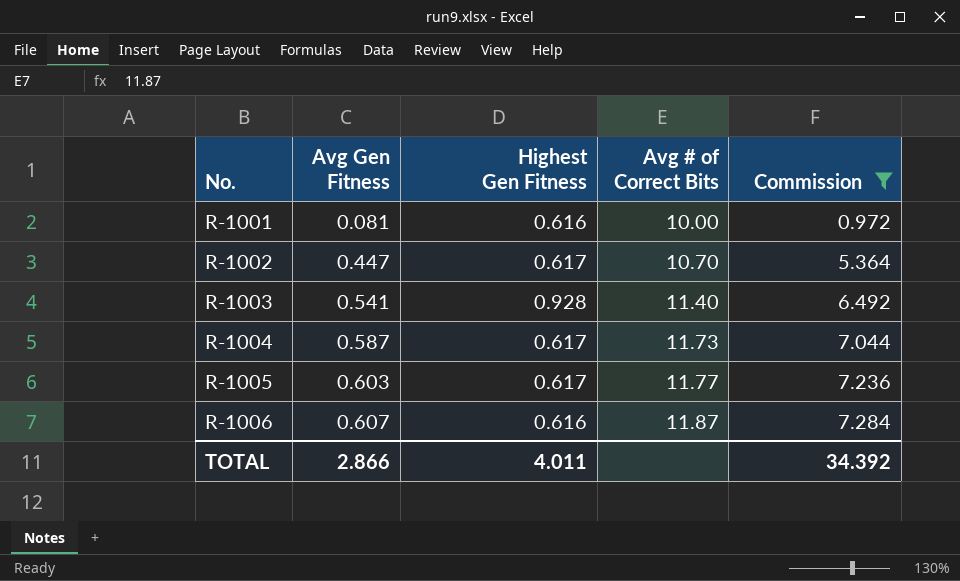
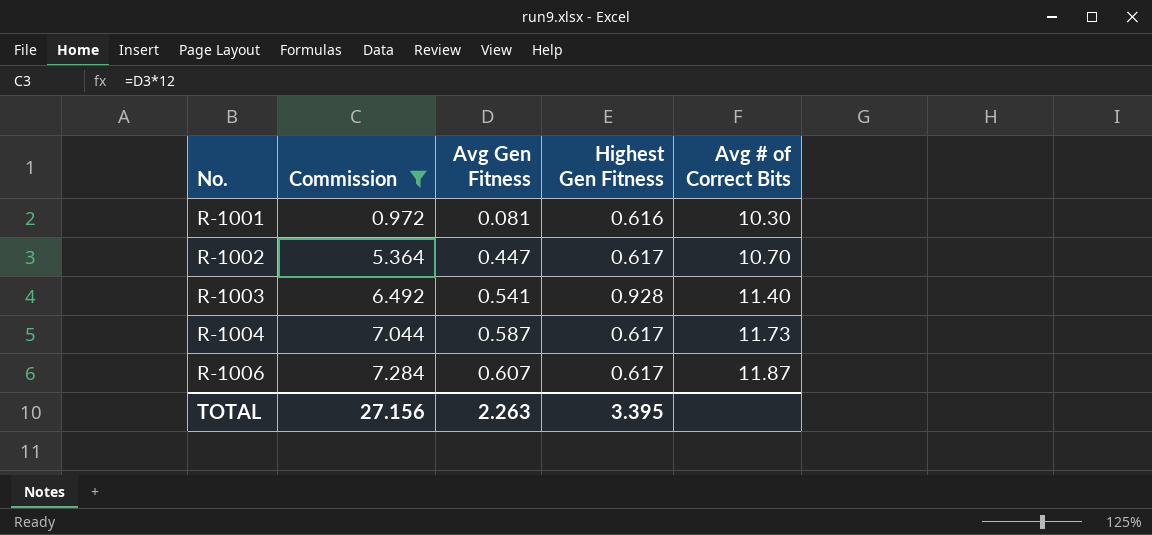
column Commission | position: 5 -> 2
row R-1005: 0.603 | 0.617 | 11.77 | 7.236 -> none
R-1001 | Avg # of Correct Bits: 10.00 -> 10.30
R-1006 | Highest Gen Fitness: 0.616 -> 0.617
TOTAL | Commission: 34.392 -> 27.156
TOTAL | Avg Gen Fitness: 2.866 -> 2.263
TOTAL | Highest Gen Fitness: 4.011 -> 3.395

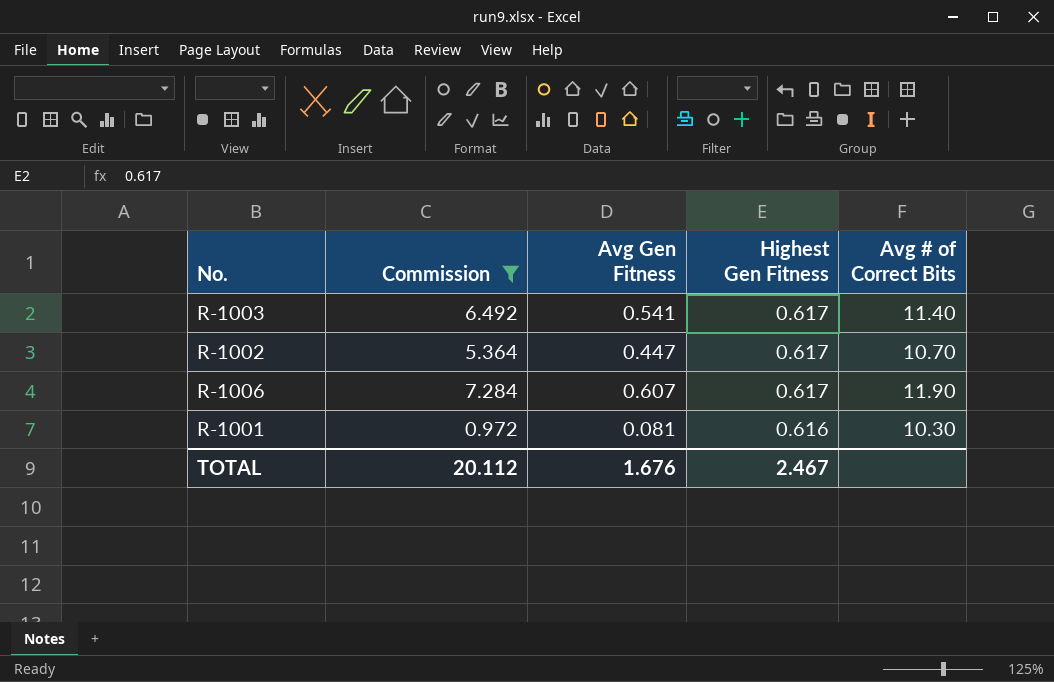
row order: No. ascending -> Highest Gen Fitness descending
row R-1004: 7.044 | 0.587 | 0.617 | 11.73 -> none
R-1003 | Highest Gen Fitness: 0.928 -> 0.617
R-1006 | Avg # of Correct Bits: 11.87 -> 11.90
TOTAL | Commission: 27.156 -> 20.112
TOTAL | Avg Gen Fitness: 2.263 -> 1.676
TOTAL | Highest Gen Fitness: 3.395 -> 2.467

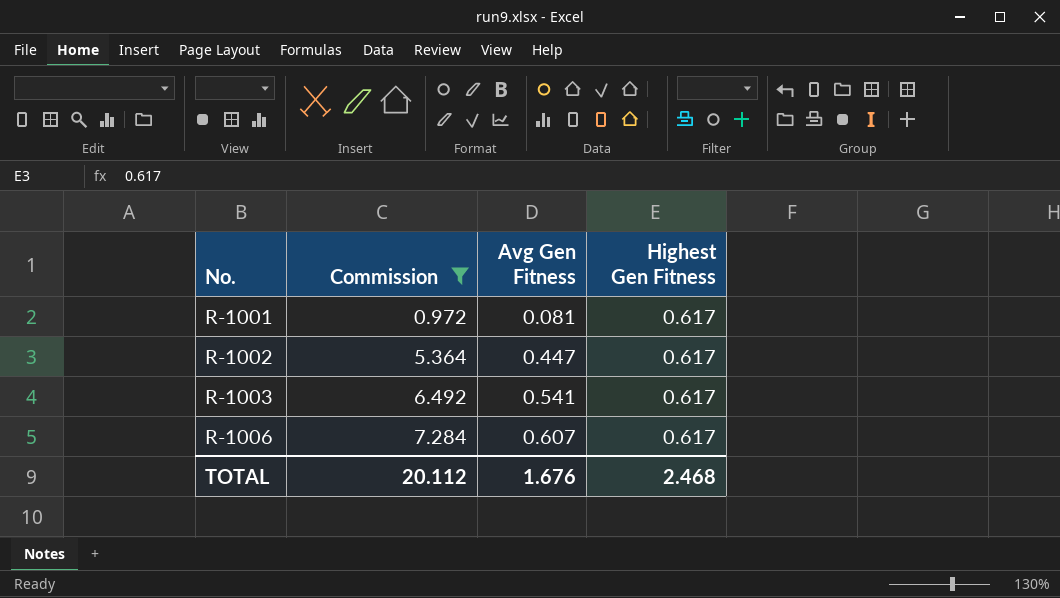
row order: Highest Gen Fitness descending -> No. ascending
column Avg # of Correct Bits | position: 5 -> none
R-1001 | Highest Gen Fitness: 0.616 -> 0.617
TOTAL | Highest Gen Fitness: 2.467 -> 2.468

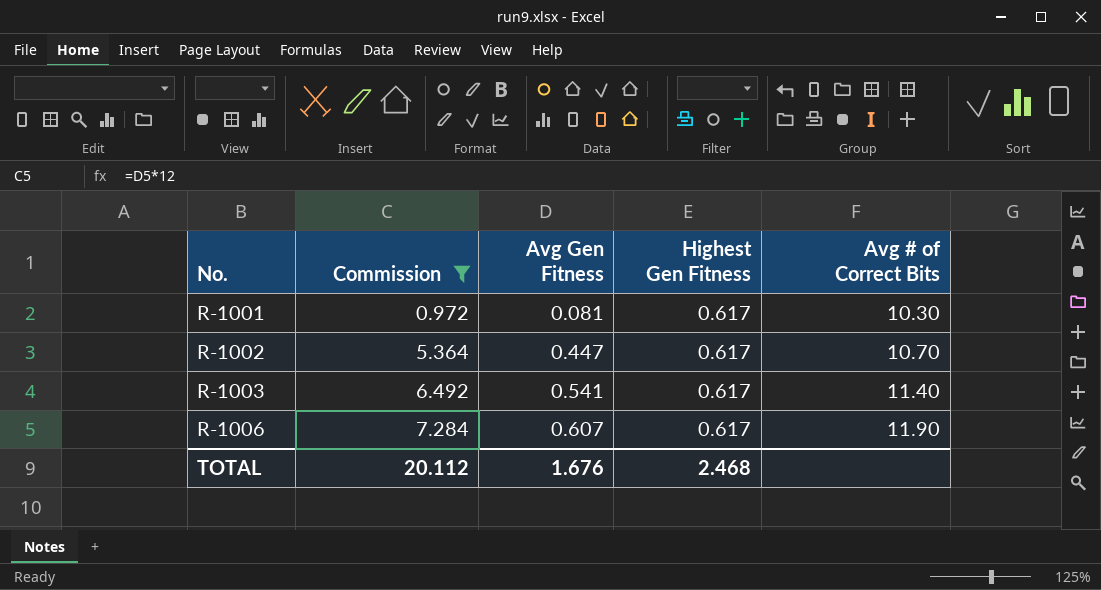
column Avg # of Correct Bits | position: none -> 5

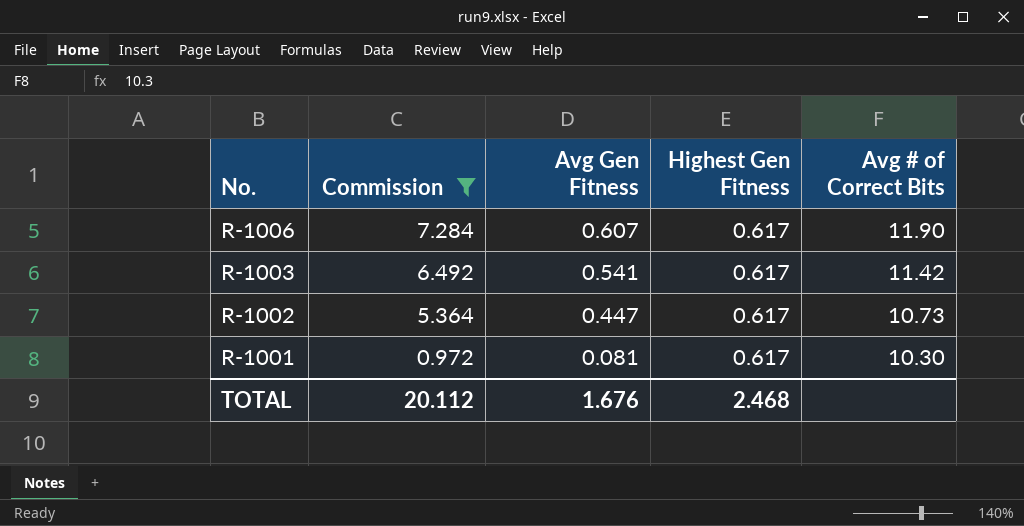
row order: No. ascending -> No. descending
R-1003 | Avg # of Correct Bits: 11.40 -> 11.42
R-1002 | Avg # of Correct Bits: 10.70 -> 10.73

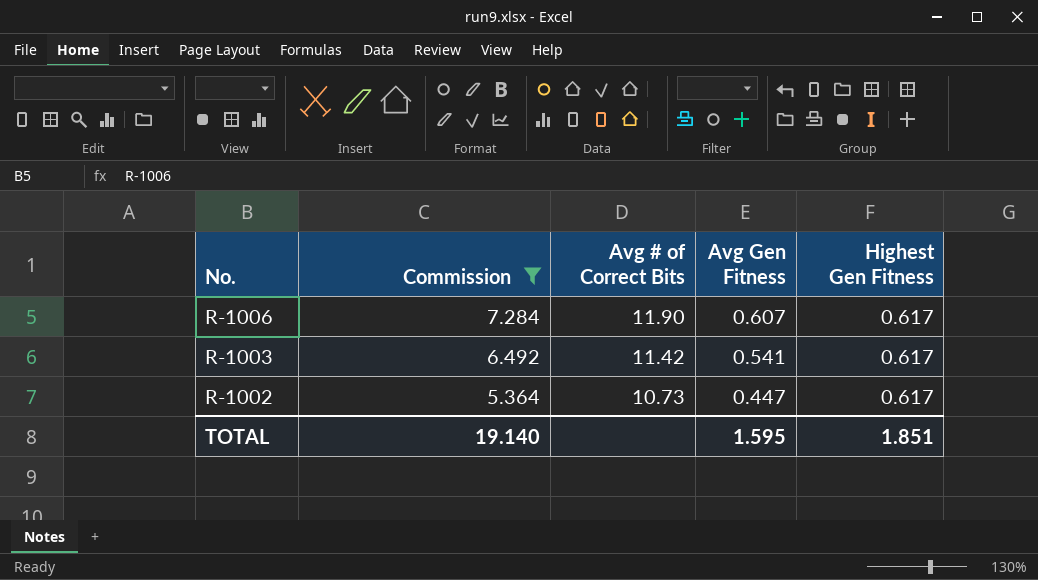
column Avg # of Correct Bits | position: 5 -> 3
row R-1001: 0.972 | 0.081 | 0.617 | 10.30 -> none
TOTAL | Commission: 20.112 -> 19.140
TOTAL | Avg Gen Fitness: 1.676 -> 1.595
TOTAL | Highest Gen Fitness: 2.468 -> 1.851

